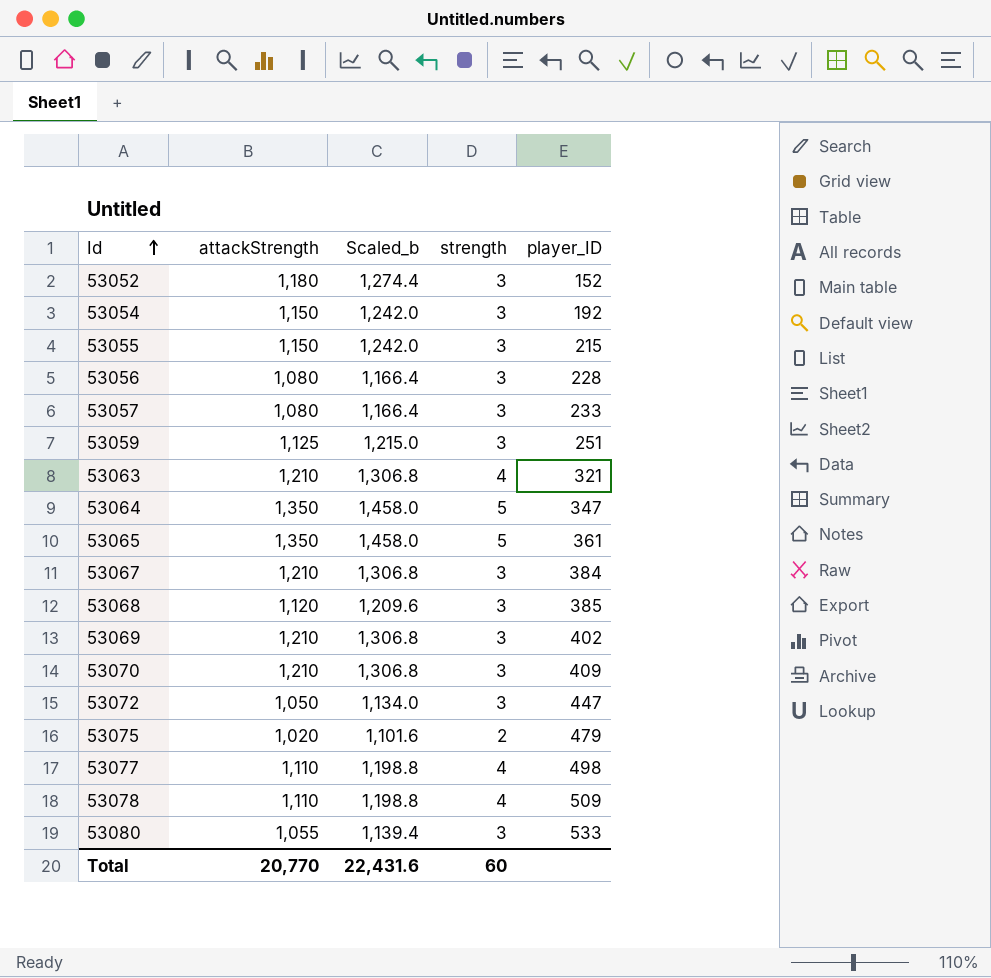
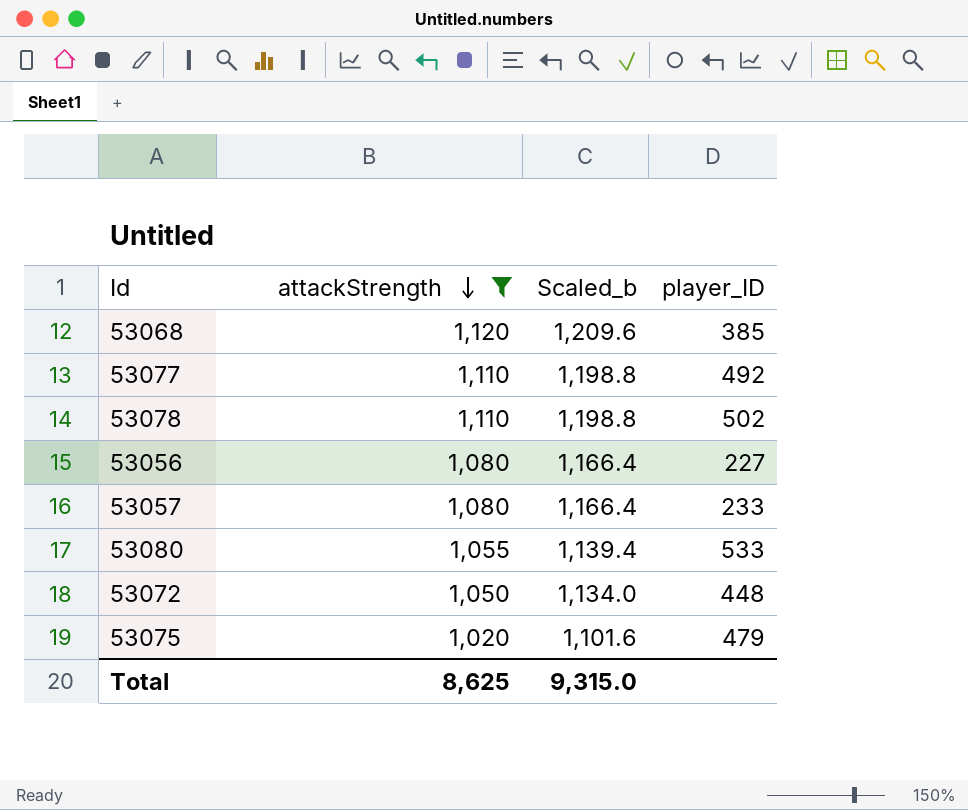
filter: none -> attackStrength <= 1,120
row order: Id ascending -> attackStrength descending
column strength | position: 4 -> none
53077 | player_ID: 498 -> 492
53078 | player_ID: 509 -> 502
53056 | player_ID: 228 -> 227
53072 | player_ID: 447 -> 448
Total | attackStrength: 20,770 -> 8,625
Total | Scaled_b: 22,431.6 -> 9,315.0

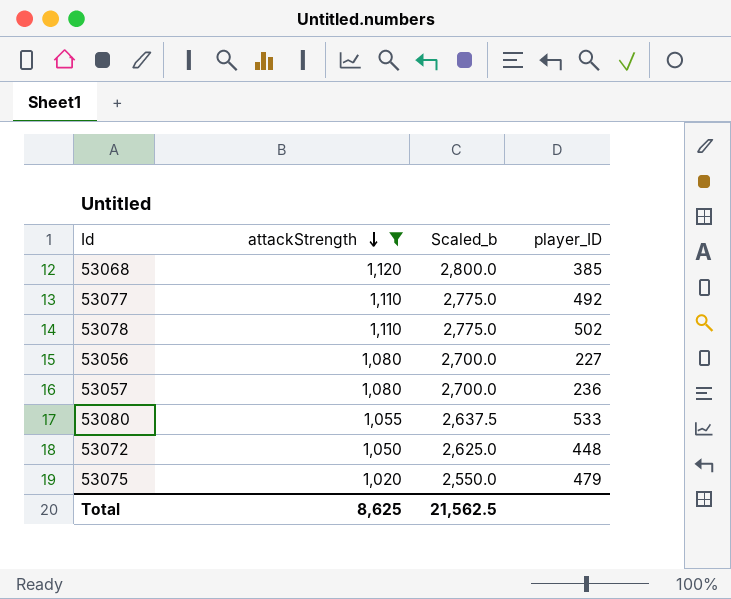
column Scaled_b | formula: [attackStrength] * 1.08 -> [attackStrength] * 2.5
53057 | player_ID: 233 -> 236
Total | Scaled_b: 9,315.0 -> 21,562.5

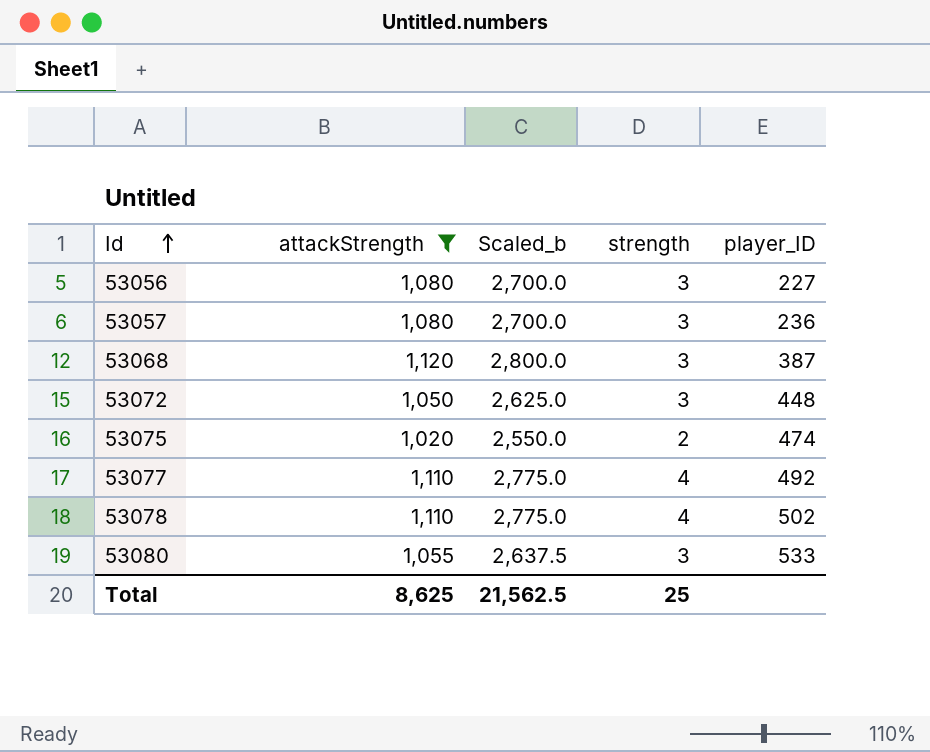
row order: attackStrength descending -> Id ascending
column strength | position: none -> 4
53068 | player_ID: 385 -> 387
53075 | player_ID: 479 -> 474

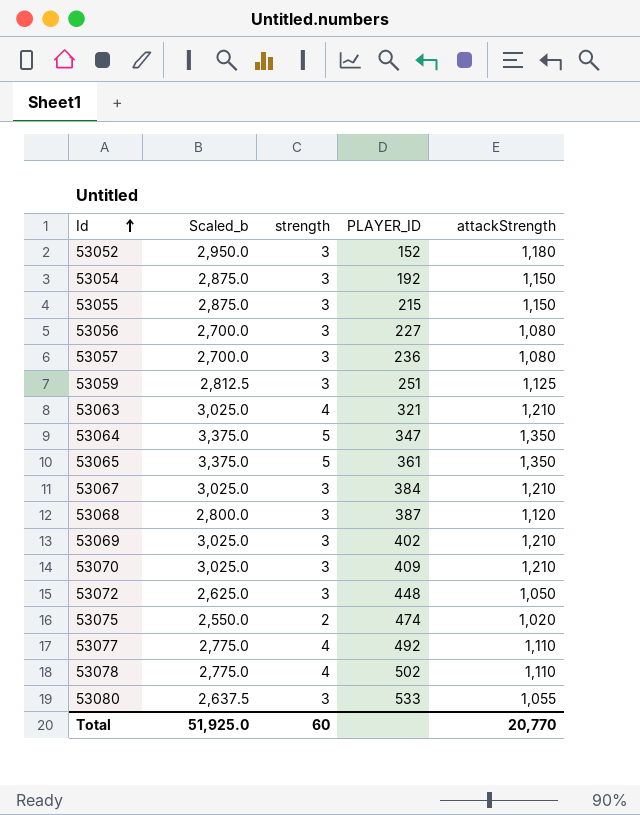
filter: attackStrength <= 1,120 -> none
column name: player_ID -> PLAYER_ID
column attackStrength | position: 2 -> 5
Total | Scaled_b: 21,562.5 -> 51,925.0
Total | strength: 25 -> 60
Total | attackStrength: 8,625 -> 20,770

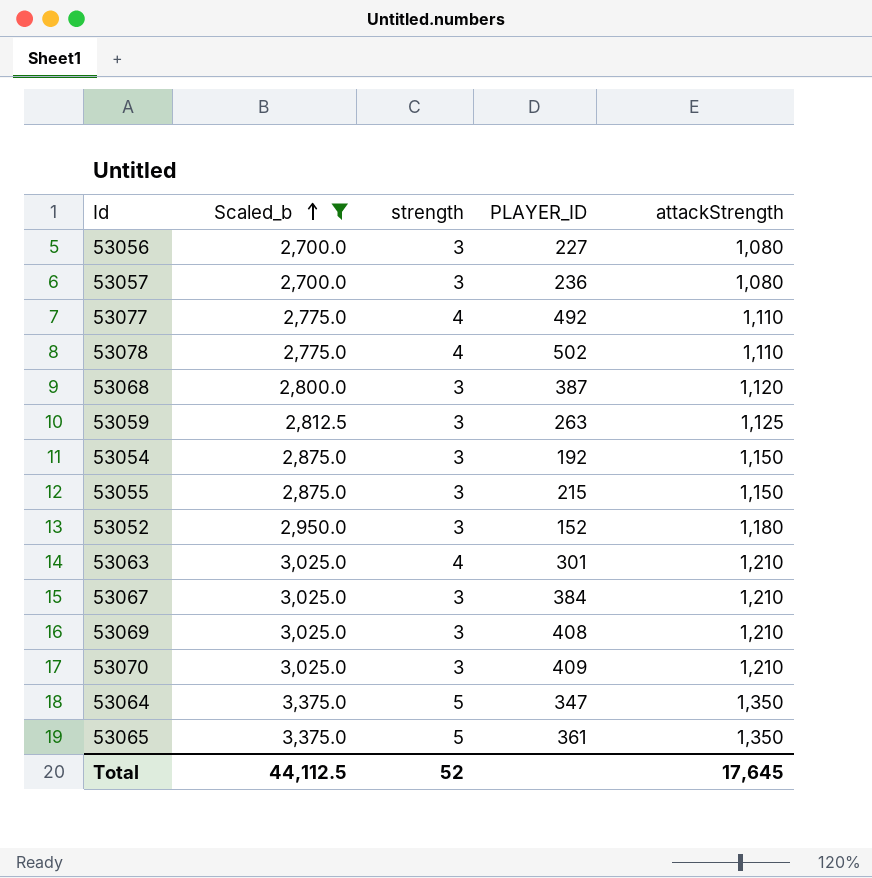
filter: none -> Scaled_b >= 2,700.0
row order: Id ascending -> Scaled_b ascending
53059 | PLAYER_ID: 251 -> 263
53063 | PLAYER_ID: 321 -> 301
53069 | PLAYER_ID: 402 -> 408
Total | Scaled_b: 51,925.0 -> 44,112.5
Total | strength: 60 -> 52
Total | attackStrength: 20,770 -> 17,645

